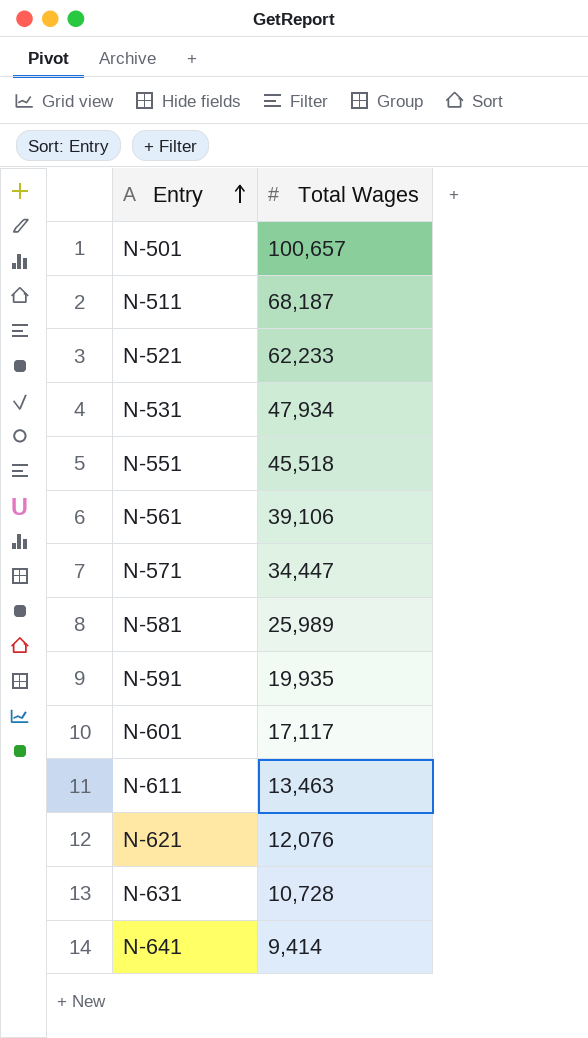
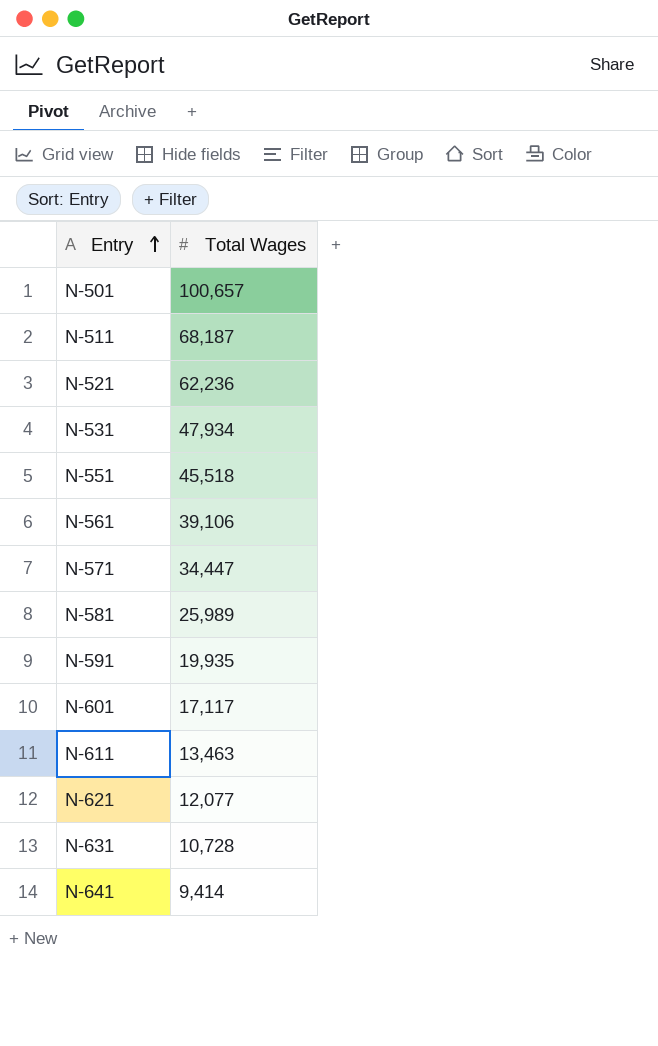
N-521 | Total Wages: 62,233 -> 62,236
N-621 | Total Wages: 12,076 -> 12,077

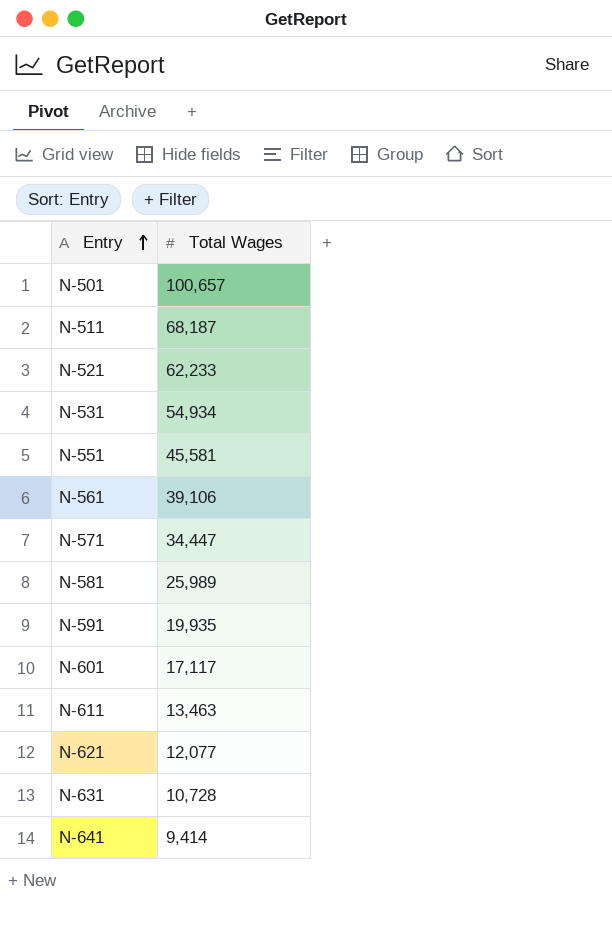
N-521 | Total Wages: 62,236 -> 62,233
N-531 | Total Wages: 47,934 -> 54,934
N-551 | Total Wages: 45,518 -> 45,581

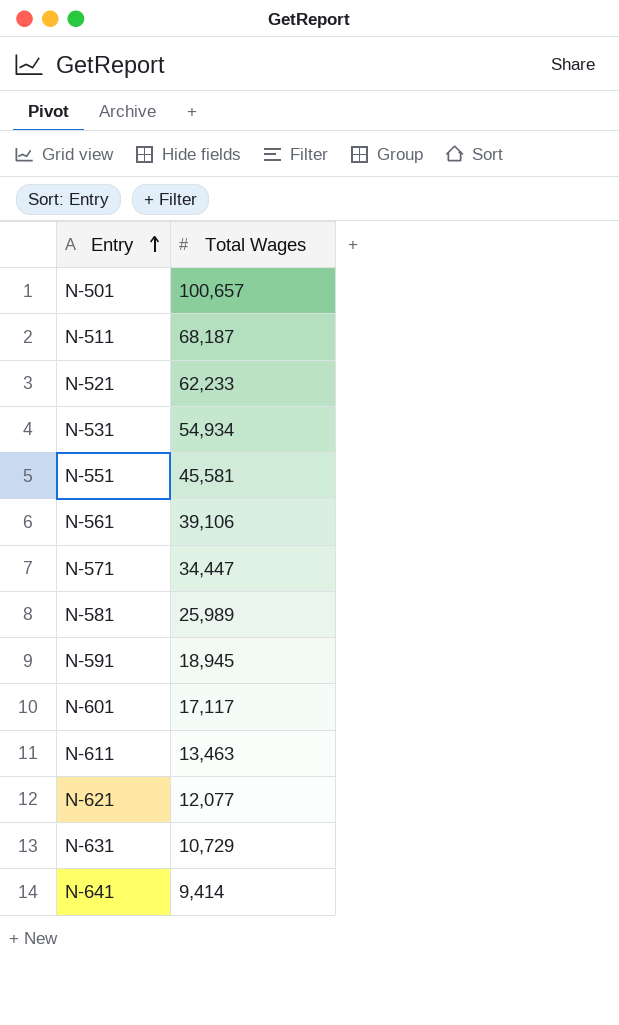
N-591 | Total Wages: 19,935 -> 18,945
N-631 | Total Wages: 10,728 -> 10,729

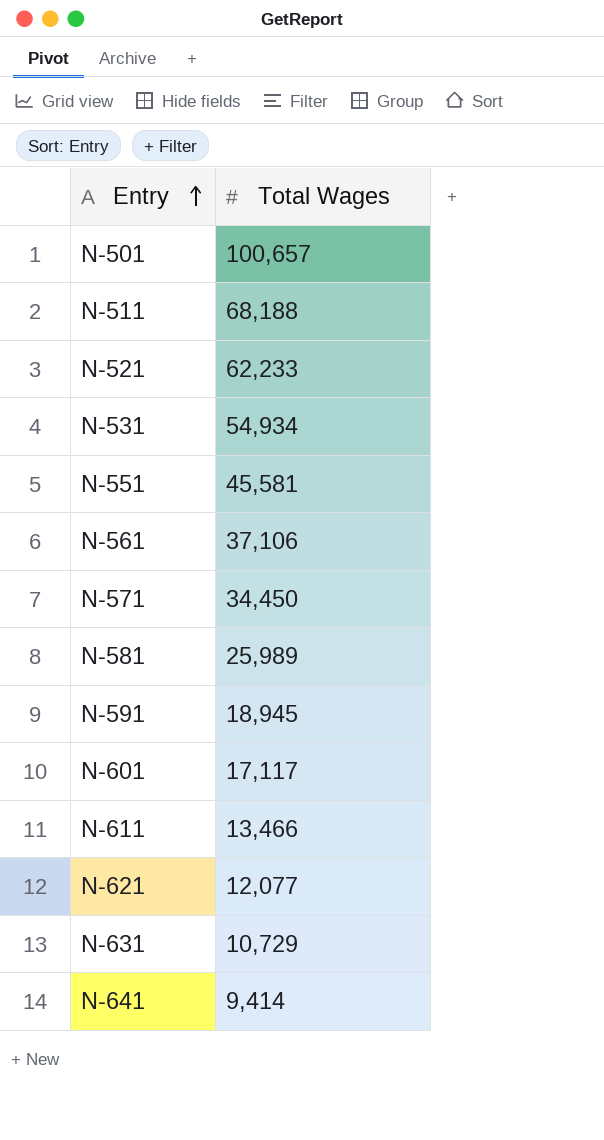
N-511 | Total Wages: 68,187 -> 68,188
N-561 | Total Wages: 39,106 -> 37,106
N-571 | Total Wages: 34,447 -> 34,450
N-611 | Total Wages: 13,463 -> 13,466

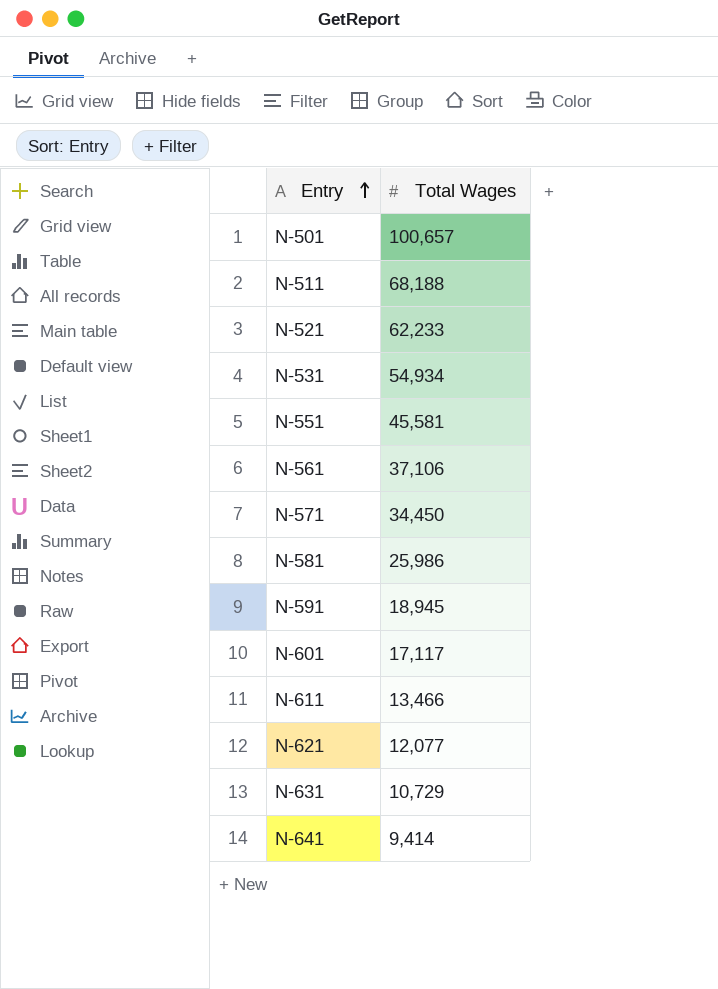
N-581 | Total Wages: 25,989 -> 25,986

